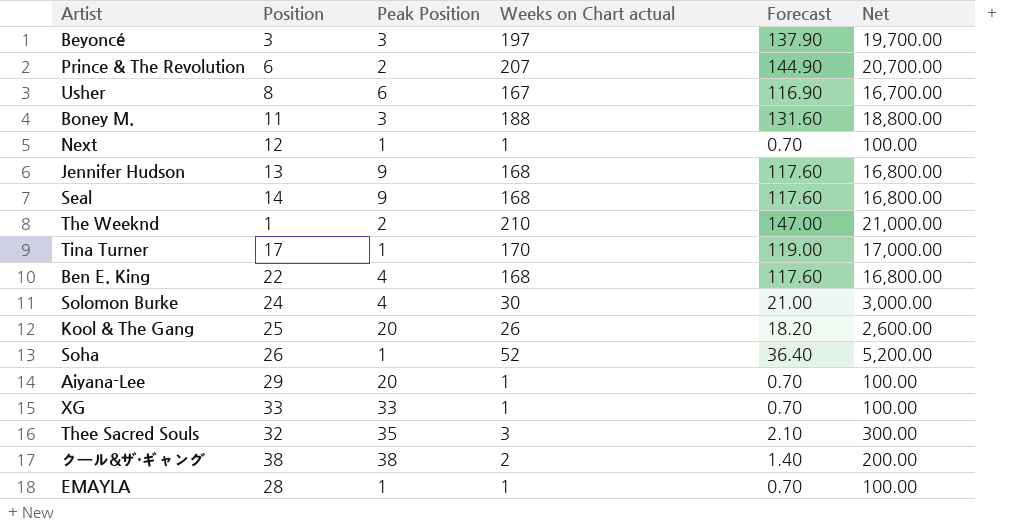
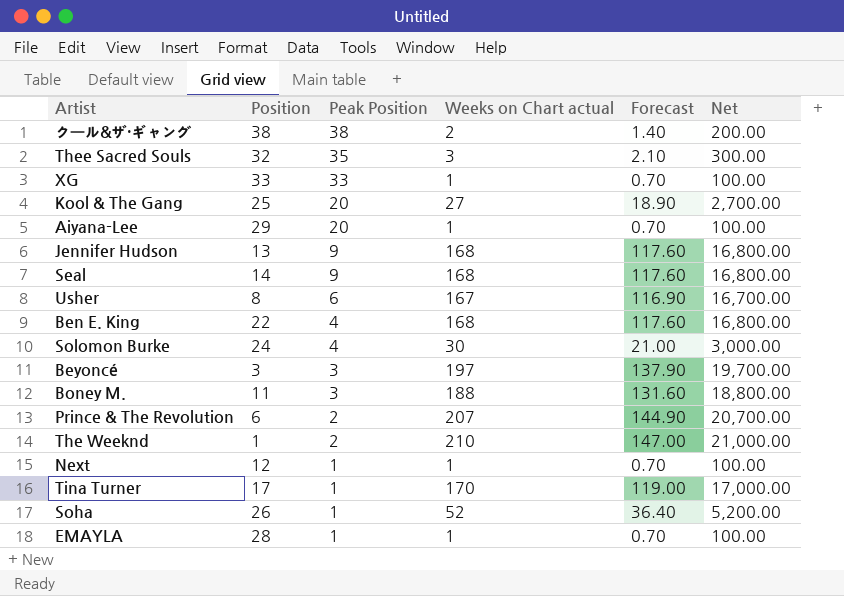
row order: none -> Peak Position descending
Kool & The Gang | Weeks on Chart actual: 26 -> 27
Kool & The Gang | Forecast: 18.20 -> 18.90
Kool & The Gang | Net: 2,600.00 -> 2,700.00

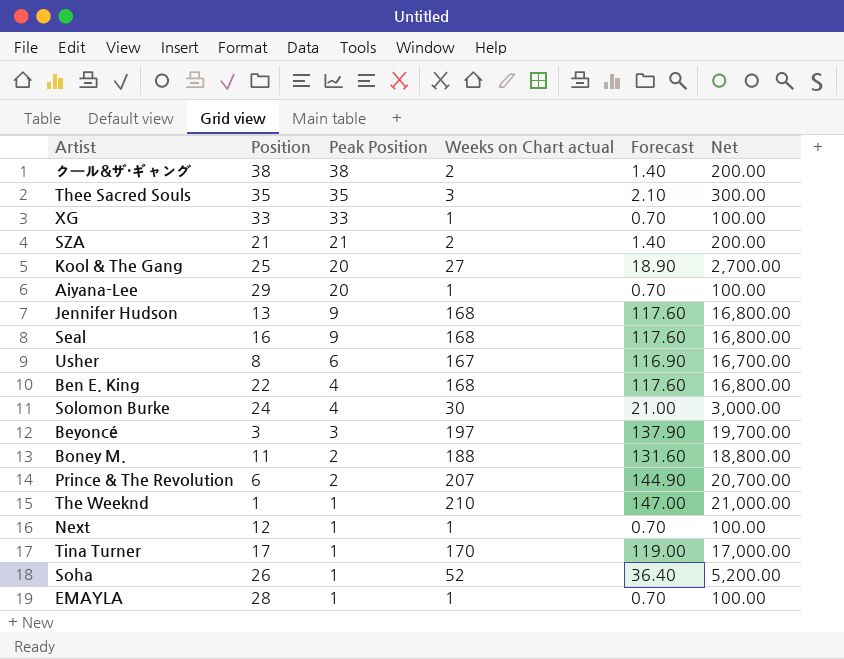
Thee Sacred Souls | Position: 32 -> 35
row SZA: none -> 21 | 21 | 2 | 1.40 | 200.00
Seal | Position: 14 -> 16
Boney M. | Peak Position: 3 -> 2
The Weeknd | Peak Position: 2 -> 1

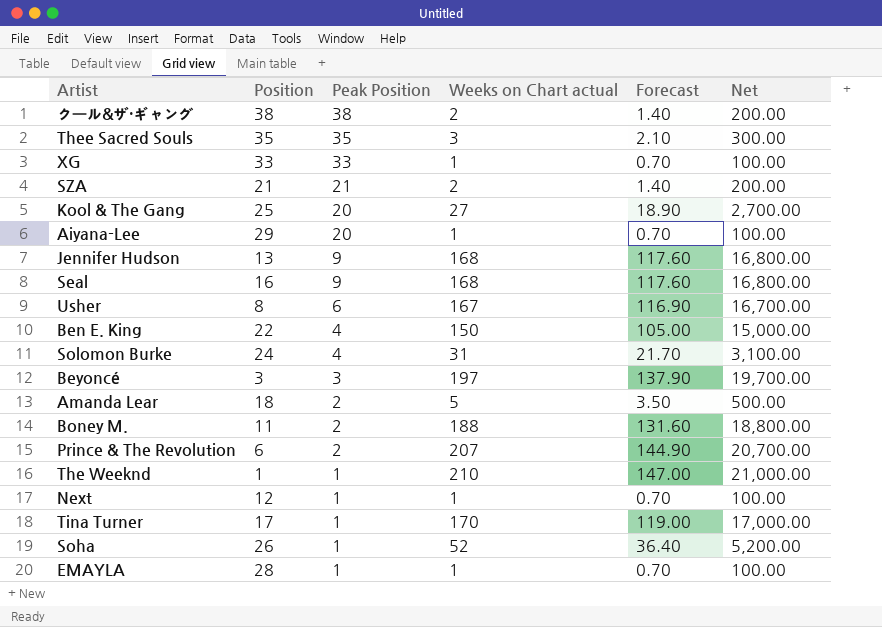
Ben E. King | Weeks on Chart actual: 168 -> 150
Ben E. King | Forecast: 117.60 -> 105.00
Ben E. King | Net: 16,800.00 -> 15,000.00
Solomon Burke | Weeks on Chart actual: 30 -> 31
Solomon Burke | Forecast: 21.00 -> 21.70
Solomon Burke | Net: 3,000.00 -> 3,100.00
row Amanda Lear: none -> 18 | 2 | 5 | 3.50 | 500.00

